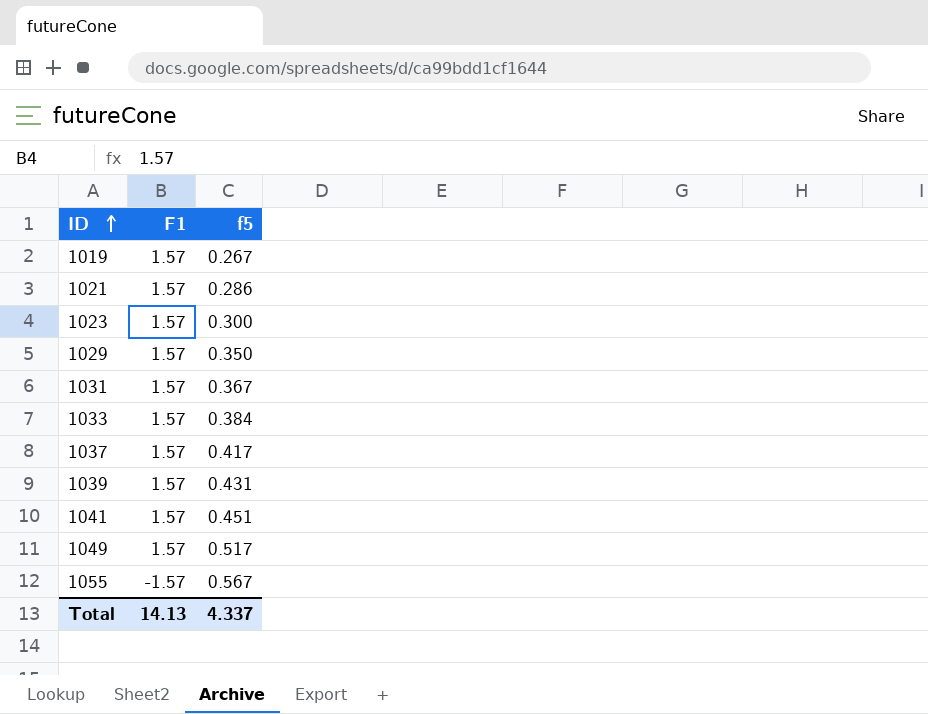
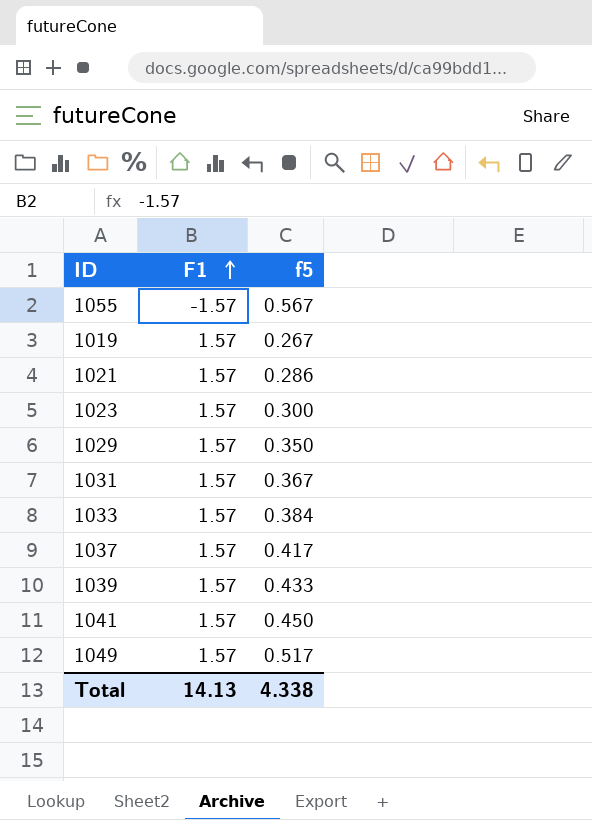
row order: ID ascending -> F1 ascending
1039 | f5: 0.431 -> 0.433
1041 | f5: 0.451 -> 0.450
Total | f5: 4.337 -> 4.338

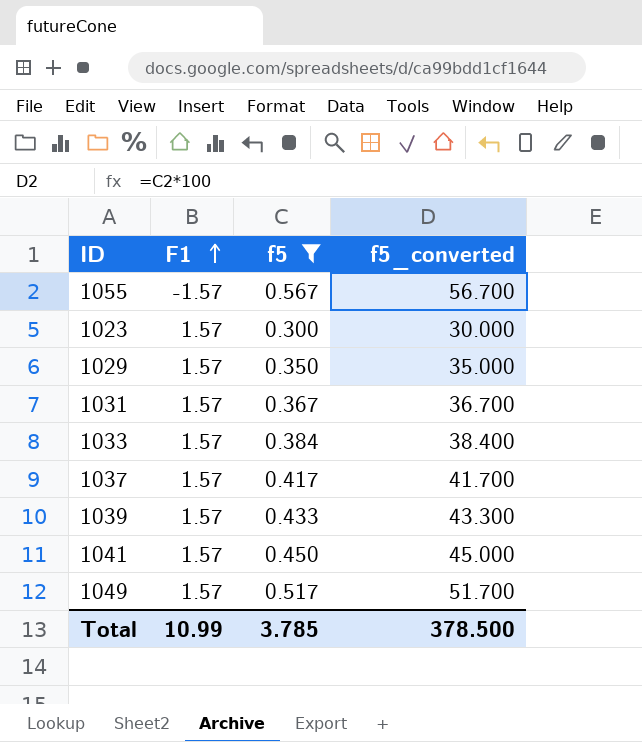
filter: none -> f5 >= 0.300
column f5_converted | formula: none -> [f5] * 100
Total | F1: 14.13 -> 10.99
Total | f5: 4.338 -> 3.785

